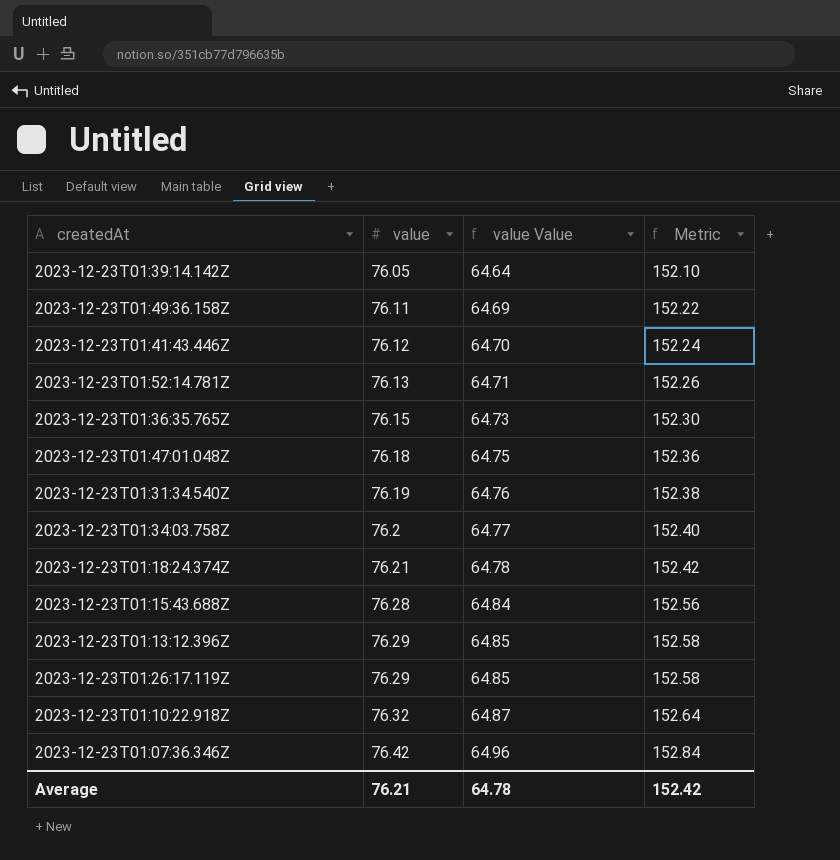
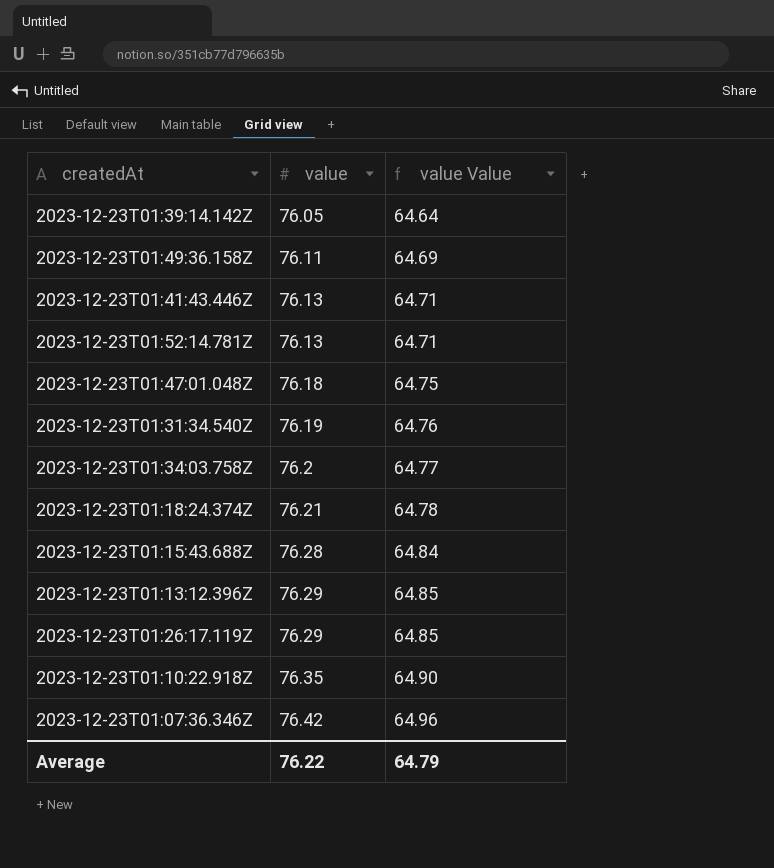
column Metric | formula: [value] * 2 -> none
row 2023-12-23T01:36:35.765Z: 76.15 | 64.73 | 152.30 -> none
2023-12-23T01:41:43.446Z | value: 76.12 -> 76.13
2023-12-23T01:41:43.446Z | value Value: 64.70 -> 64.71
2023-12-23T01:10:22.918Z | value: 76.32 -> 76.35
2023-12-23T01:10:22.918Z | value Value: 64.87 -> 64.90
Average | value: 76.21 -> 76.22
Average | value Value: 64.78 -> 64.79

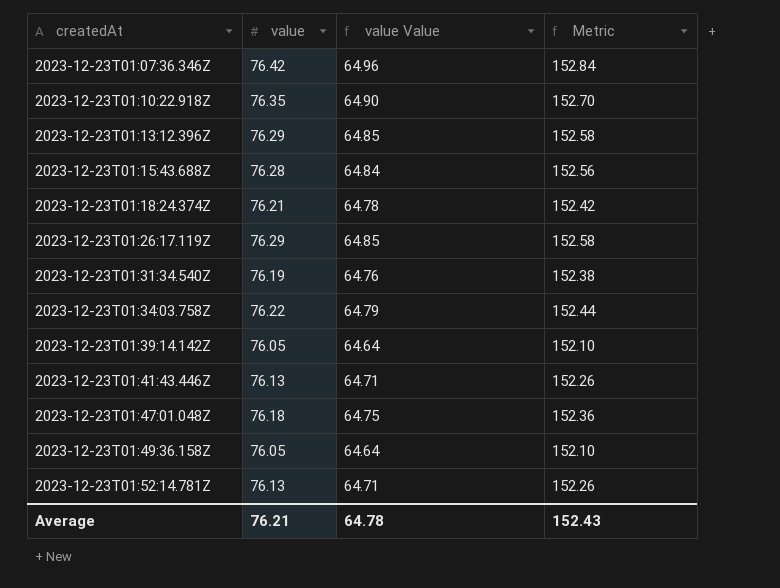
row order: value ascending -> createdAt ascending
column Metric | formula: none -> [value] * 2
2023-12-23T01:34:03.758Z | value: 76.2 -> 76.22
2023-12-23T01:34:03.758Z | value Value: 64.77 -> 64.79
2023-12-23T01:49:36.158Z | value: 76.11 -> 76.05
2023-12-23T01:49:36.158Z | value Value: 64.69 -> 64.64
Average | value: 76.22 -> 76.21
Average | value Value: 64.79 -> 64.78

